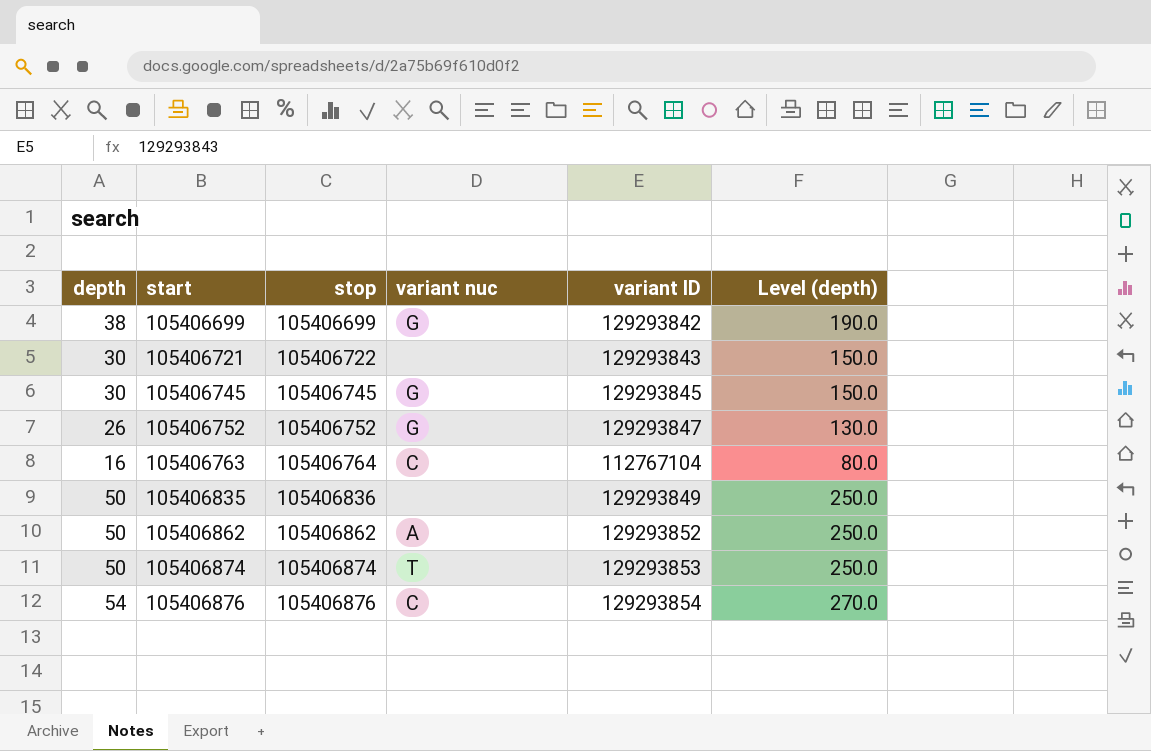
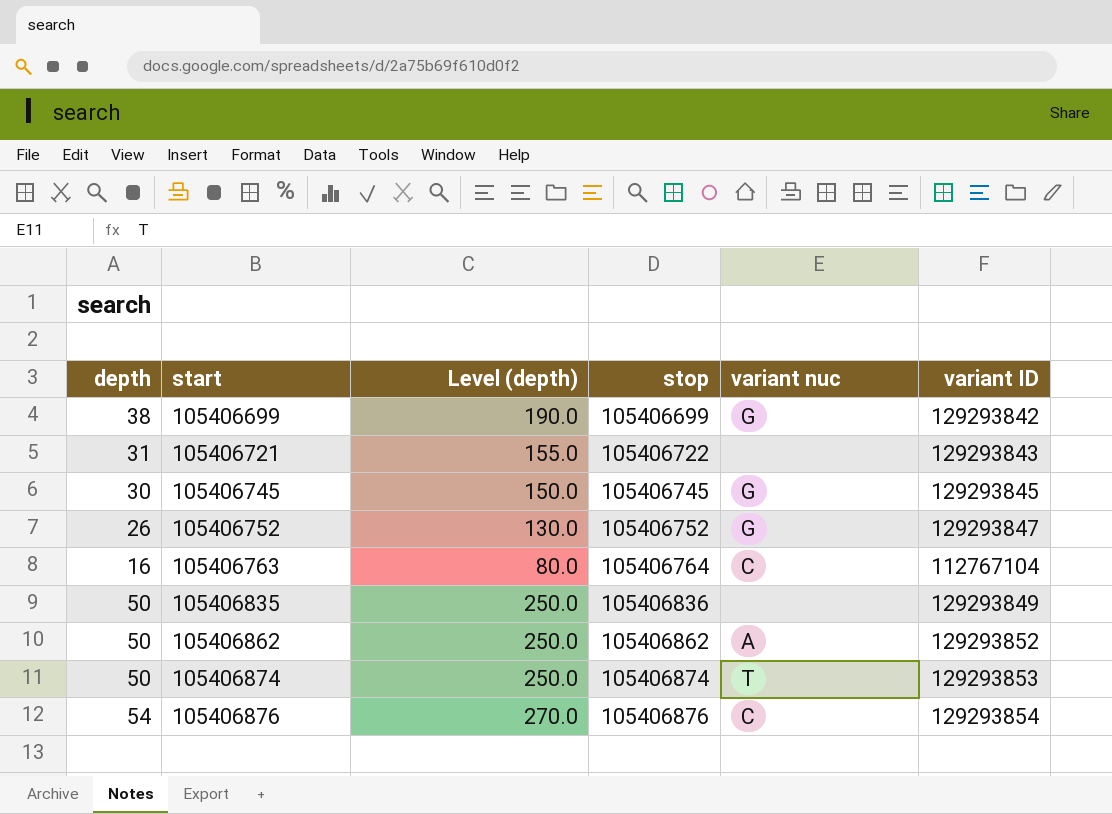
column Level (depth) | position: 6 -> 3
105406721 | depth: 30 -> 31
105406721 | Level (depth): 150.0 -> 155.0

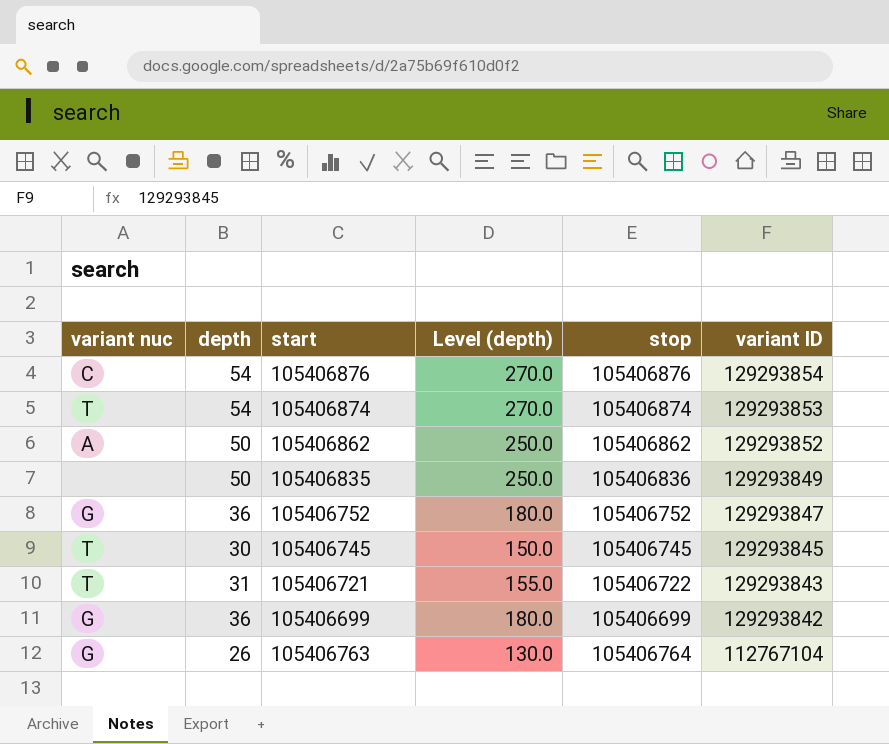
row order: start ascending -> variant ID descending
column variant nuc | position: 5 -> 1
105406874 | depth: 50 -> 54
105406874 | Level (depth): 250.0 -> 270.0
105406752 | depth: 26 -> 36
105406752 | Level (depth): 130.0 -> 180.0
105406745 | variant nuc: G -> T
105406721 | variant nuc: none -> T
105406699 | depth: 38 -> 36
105406699 | Level (depth): 190.0 -> 180.0
105406763 | variant nuc: C -> G
105406763 | depth: 16 -> 26
105406763 | Level (depth): 80.0 -> 130.0

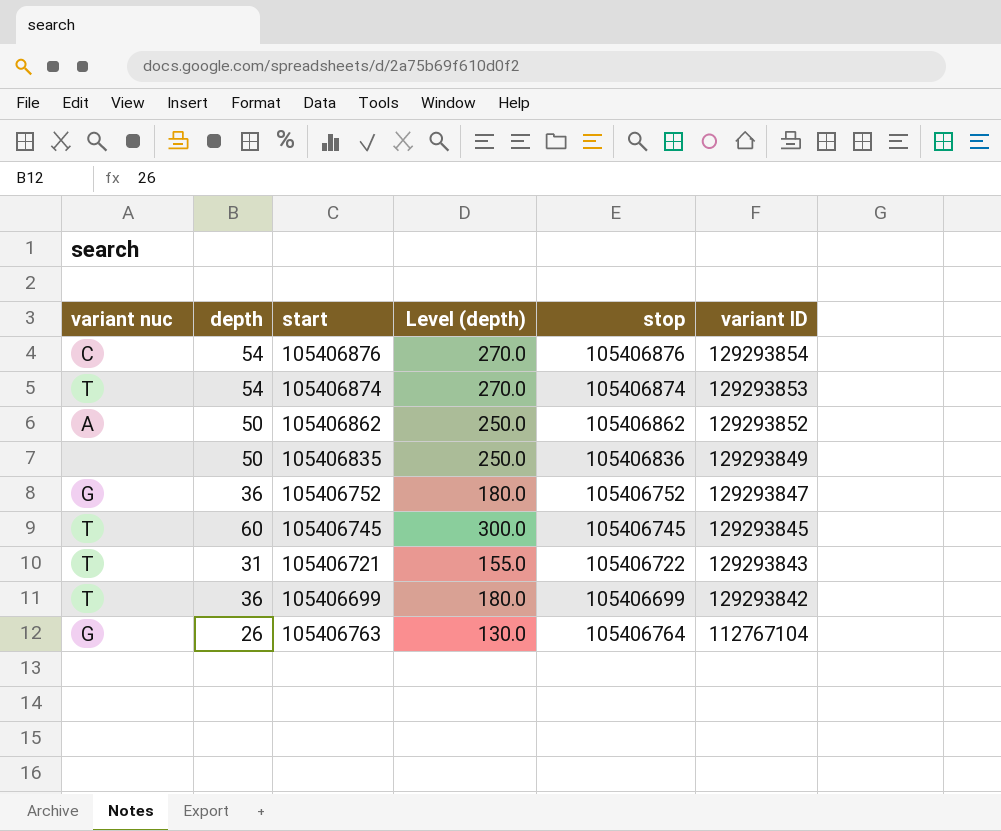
105406745 | depth: 30 -> 60
105406745 | Level (depth): 150.0 -> 300.0
105406699 | variant nuc: G -> T

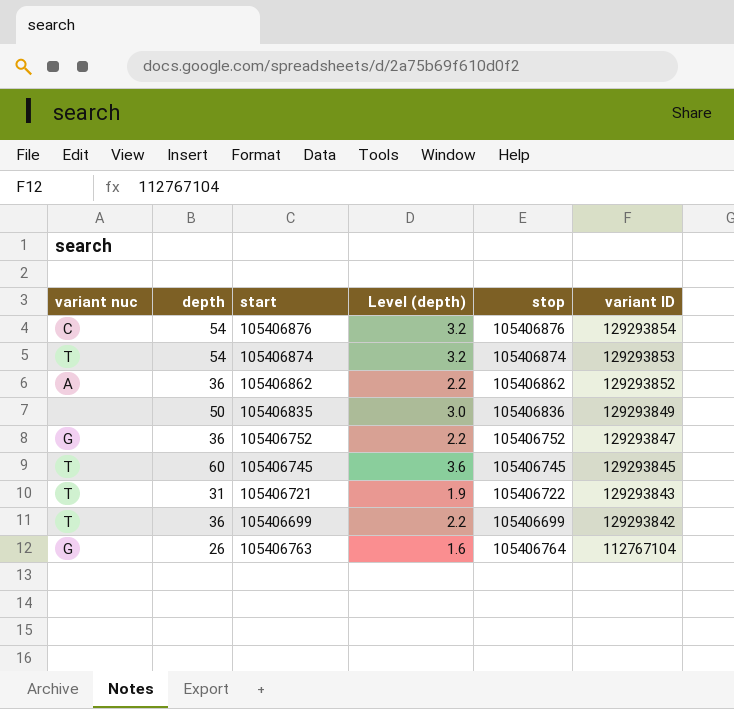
column Level (depth) | formula: [depth] * 5 -> [depth] * 0.06
105406862 | depth: 50 -> 36

